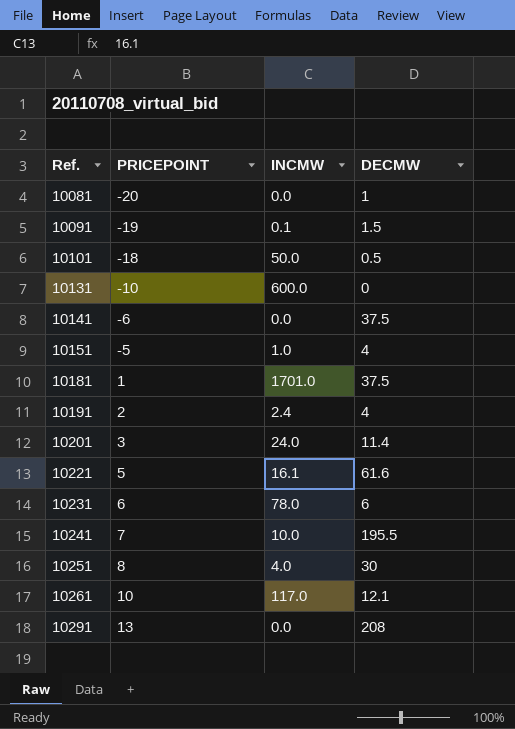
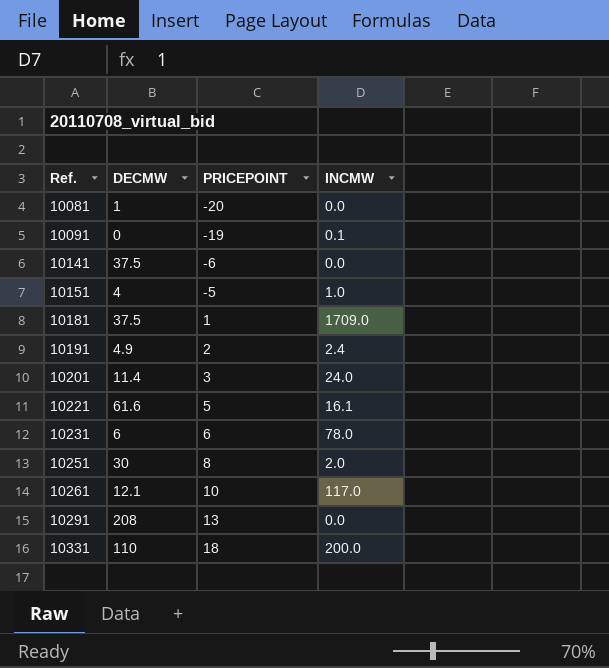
column DECMW | position: 4 -> 2
row 10101: -18 | 50.0 | 0.5 -> none
row 10131: -10 | 600.0 | 0 -> none
row 10241: 7 | 10.0 | 195.5 -> none
10091 | DECMW: 1.5 -> 0
10181 | INCMW: 1701.0 -> 1709.0
10191 | DECMW: 4 -> 4.9
10251 | INCMW: 4.0 -> 2.0
row 10331: none -> 110 | 18 | 200.0

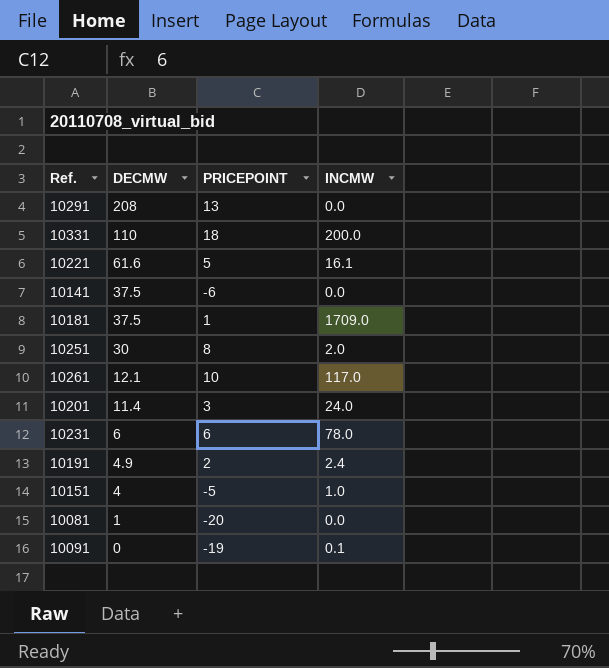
row order: Ref. ascending -> DECMW descending

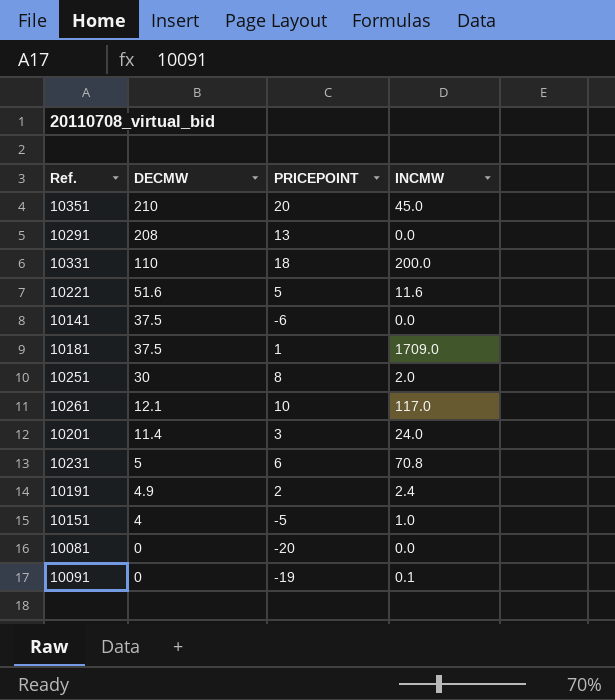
row 10351: none -> 210 | 20 | 45.0
10221 | DECMW: 61.6 -> 51.6
10221 | INCMW: 16.1 -> 11.6
10231 | DECMW: 6 -> 5
10231 | INCMW: 78.0 -> 70.8
10081 | DECMW: 1 -> 0

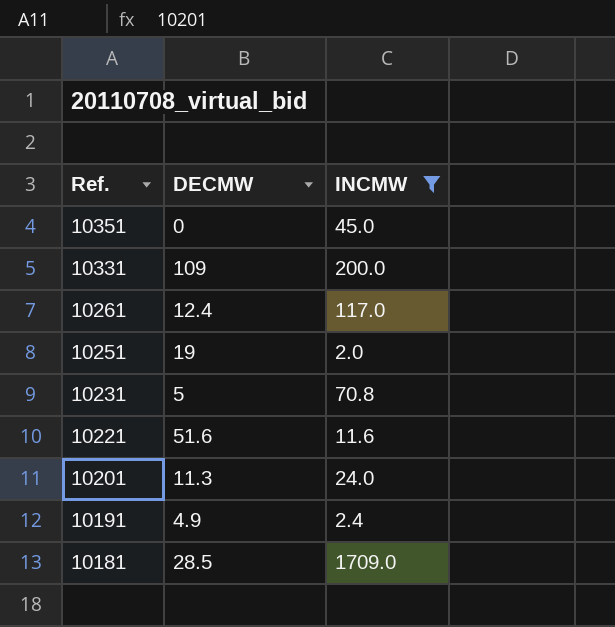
filter: none -> INCMW >= 2.0
row order: DECMW descending -> Ref. descending
column PRICEPOINT | position: 3 -> none
10351 | DECMW: 210 -> 0
10331 | DECMW: 110 -> 109
10261 | DECMW: 12.1 -> 12.4
10251 | DECMW: 30 -> 19
10201 | DECMW: 11.4 -> 11.3
10181 | DECMW: 37.5 -> 28.5

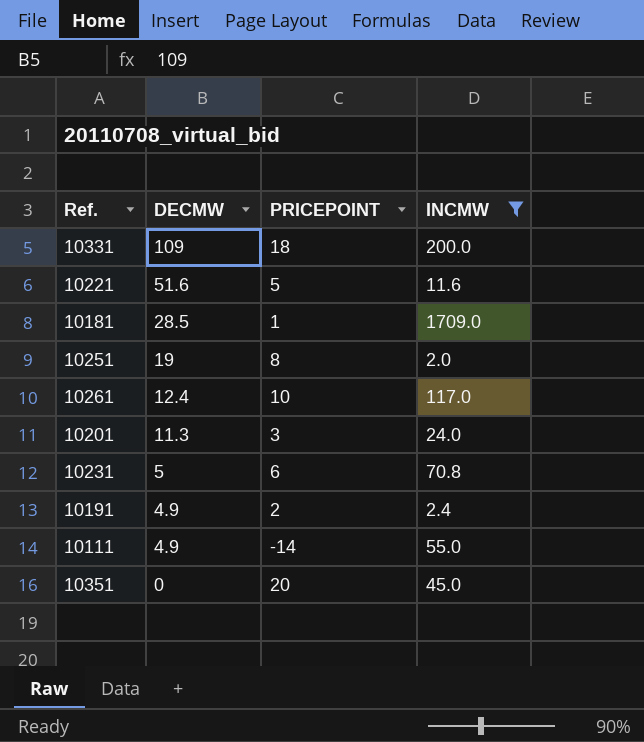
row order: Ref. descending -> DECMW descending
column PRICEPOINT | position: none -> 3
row 10111: none -> 4.9 | -14 | 55.0

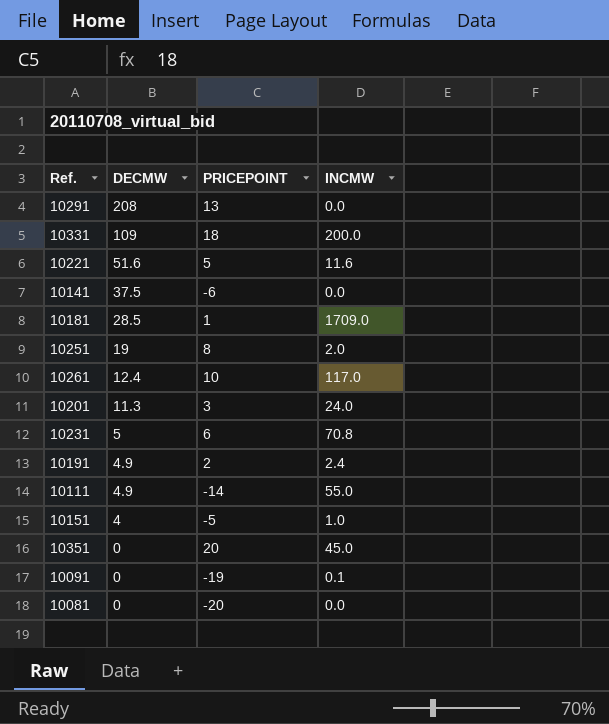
filter: INCMW >= 2.0 -> none

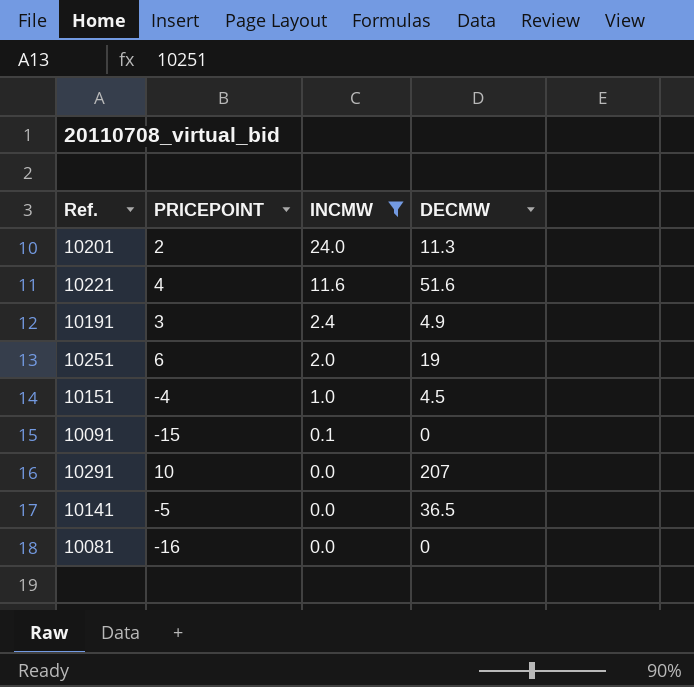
filter: none -> INCMW <= 24.0
row order: DECMW descending -> INCMW descending
column DECMW | position: 2 -> 4
10201 | PRICEPOINT: 3 -> 2
10221 | PRICEPOINT: 5 -> 4
10191 | PRICEPOINT: 2 -> 3
10251 | PRICEPOINT: 8 -> 6
10151 | PRICEPOINT: -5 -> -4
10151 | DECMW: 4 -> 4.5
10091 | PRICEPOINT: -19 -> -15
10291 | PRICEPOINT: 13 -> 10
10291 | DECMW: 208 -> 207
10141 | PRICEPOINT: -6 -> -5
10141 | DECMW: 37.5 -> 36.5
10081 | PRICEPOINT: -20 -> -16

